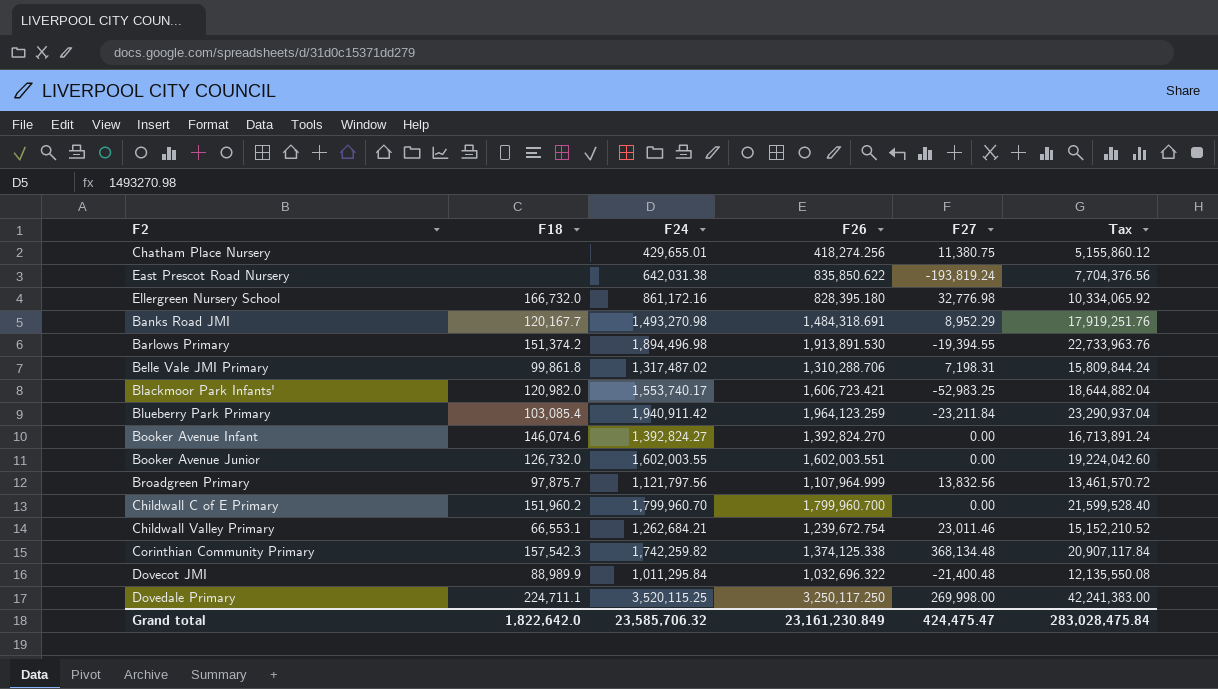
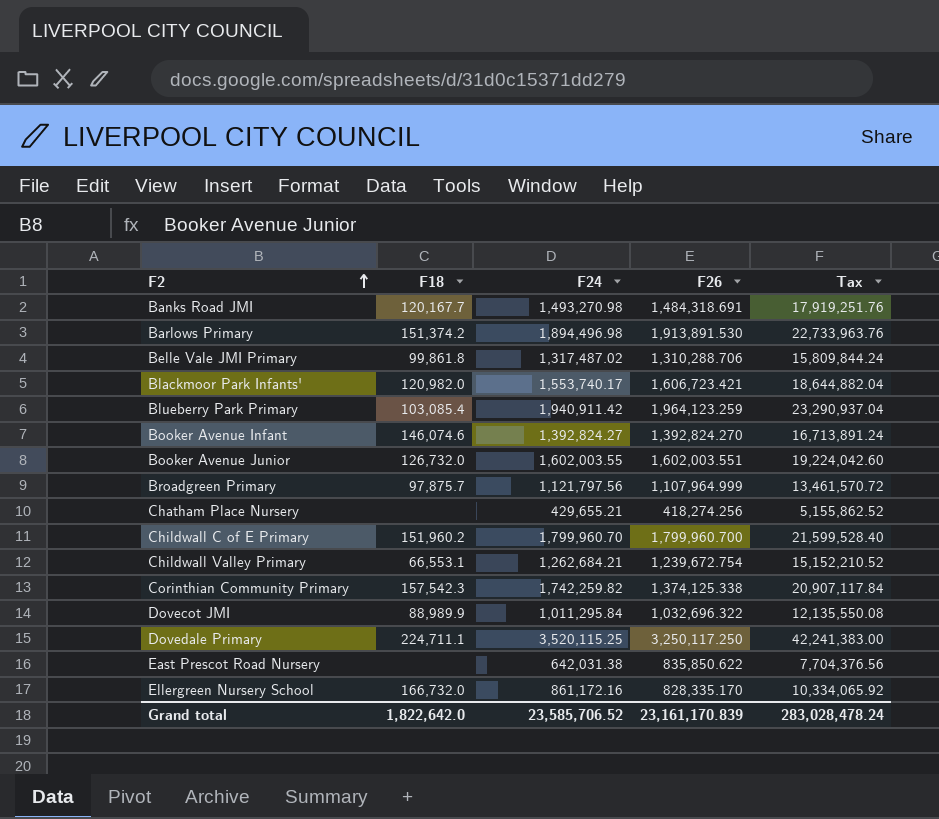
row order: none -> F2 ascending
column F27 | formula: [F24] - [F26] -> none
Chatham Place Nursery | F24: 429,655.01 -> 429,655.21
Chatham Place Nursery | Tax: 5,155,860.12 -> 5,155,862.52
Ellergreen Nursery School | F26: 828,395.180 -> 828,335.170
Grand total | F24: 23,585,706.32 -> 23,585,706.52
Grand total | F26: 23,161,230.849 -> 23,161,170.839
Grand total | Tax: 283,028,475.84 -> 283,028,478.24

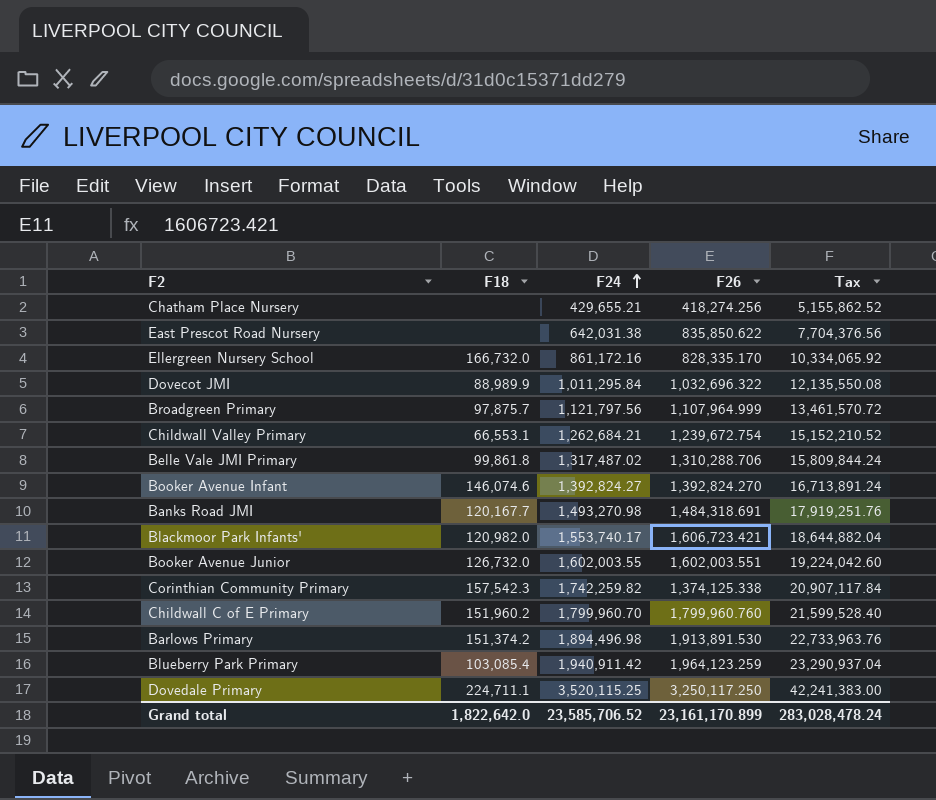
row order: F2 ascending -> F24 ascending
Childwall C of E Primary | F26: 1,799,960.700 -> 1,799,960.760
Grand total | F26: 23,161,170.839 -> 23,161,170.899

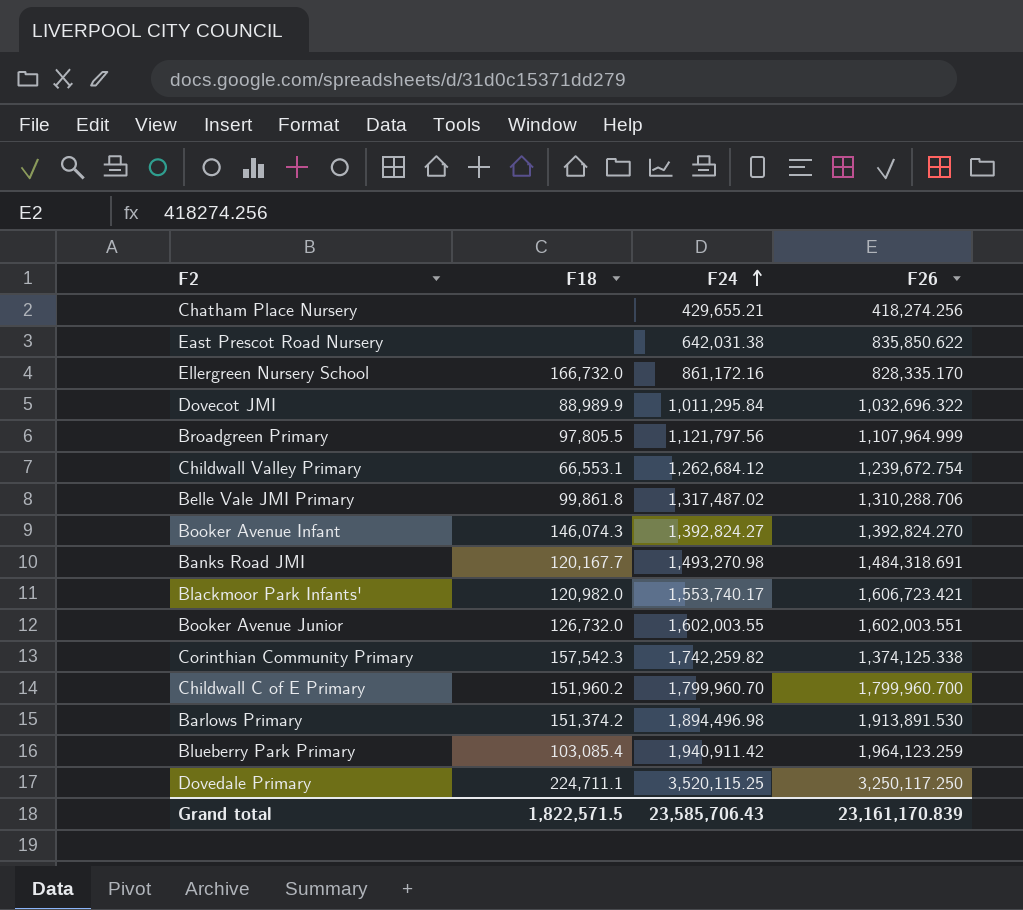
column Tax | formula: [F24] * 12 -> none
Broadgreen Primary | F18: 97,875.7 -> 97,805.5
Childwall Valley Primary | F24: 1,262,684.21 -> 1,262,684.12
Booker Avenue Infant | F18: 146,074.6 -> 146,074.3
Childwall C of E Primary | F26: 1,799,960.760 -> 1,799,960.700
Grand total | F18: 1,822,642.0 -> 1,822,571.5
Grand total | F24: 23,585,706.52 -> 23,585,706.43
Grand total | F26: 23,161,170.899 -> 23,161,170.839

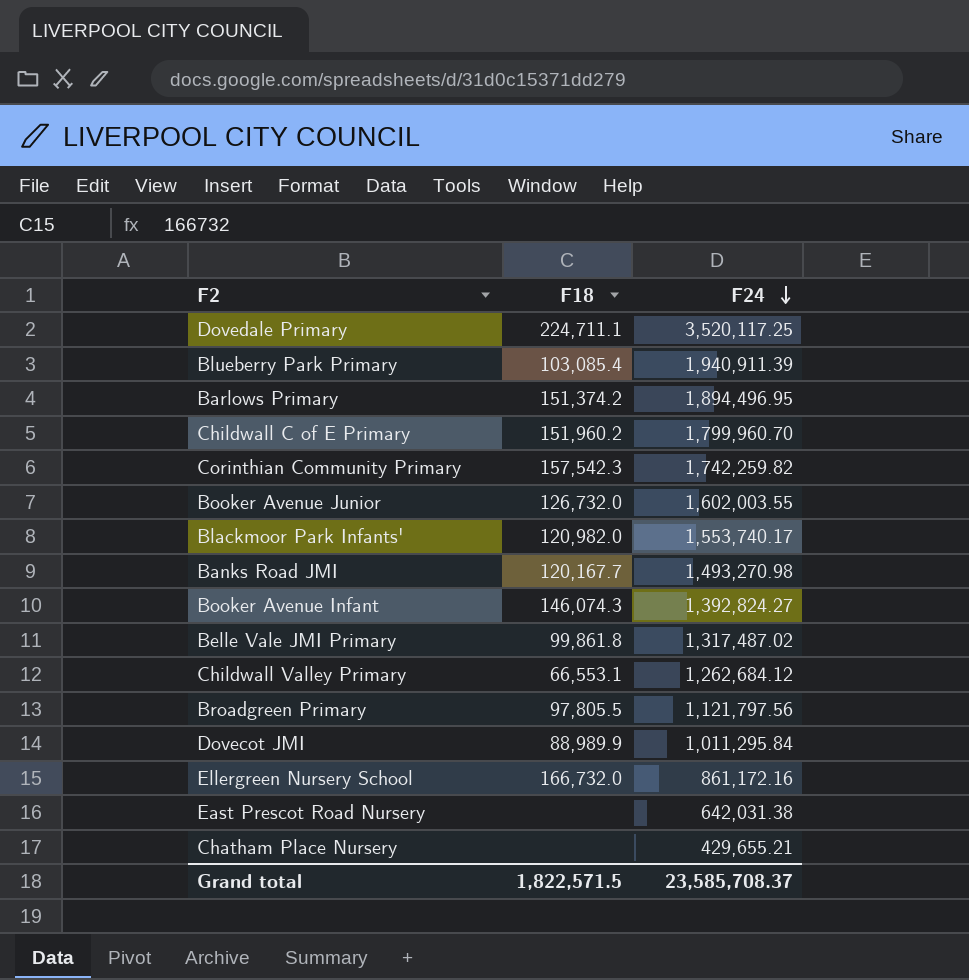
row order: F24 ascending -> F24 descending
column F26 | position: 4 -> none
Dovedale Primary | F24: 3,520,115.25 -> 3,520,117.25
Blueberry Park Primary | F24: 1,940,911.42 -> 1,940,911.39
Barlows Primary | F24: 1,894,496.98 -> 1,894,496.95
Grand total | F24: 23,585,706.43 -> 23,585,708.37

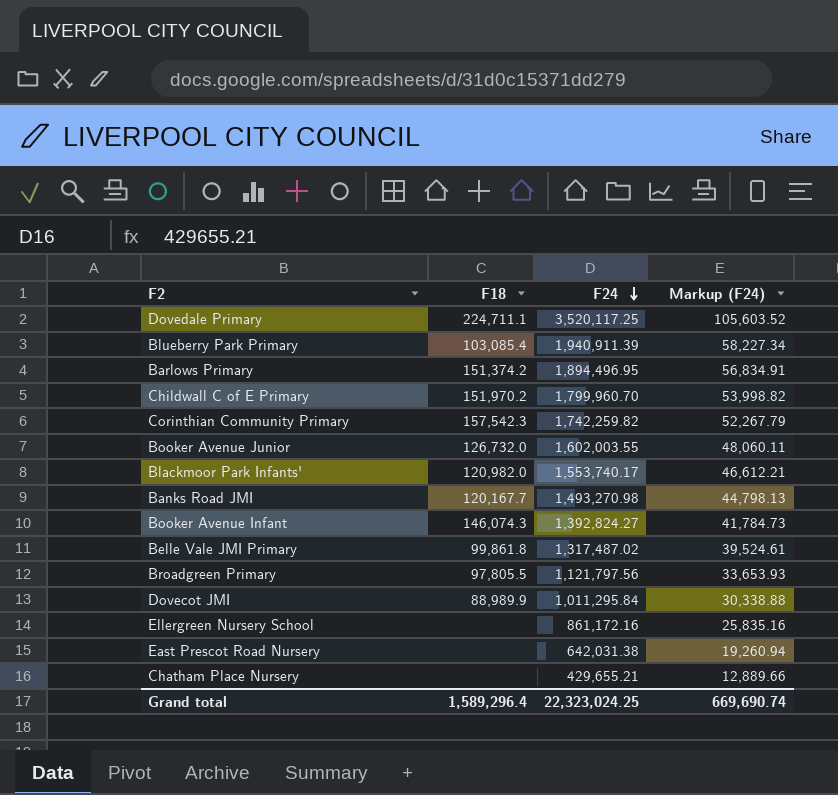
column Markup (F24) | formula: none -> [F24] * 0.03
row Childwall Valley Primary: 66,553.1 | 1,262,684.12 -> none
Childwall C of E Primary | F18: 151,960.2 -> 151,970.2
Ellergreen Nursery School | F18: 166,732.0 -> none
Grand total | F18: 1,822,571.5 -> 1,589,296.4
Grand total | F24: 23,585,708.37 -> 22,323,024.25

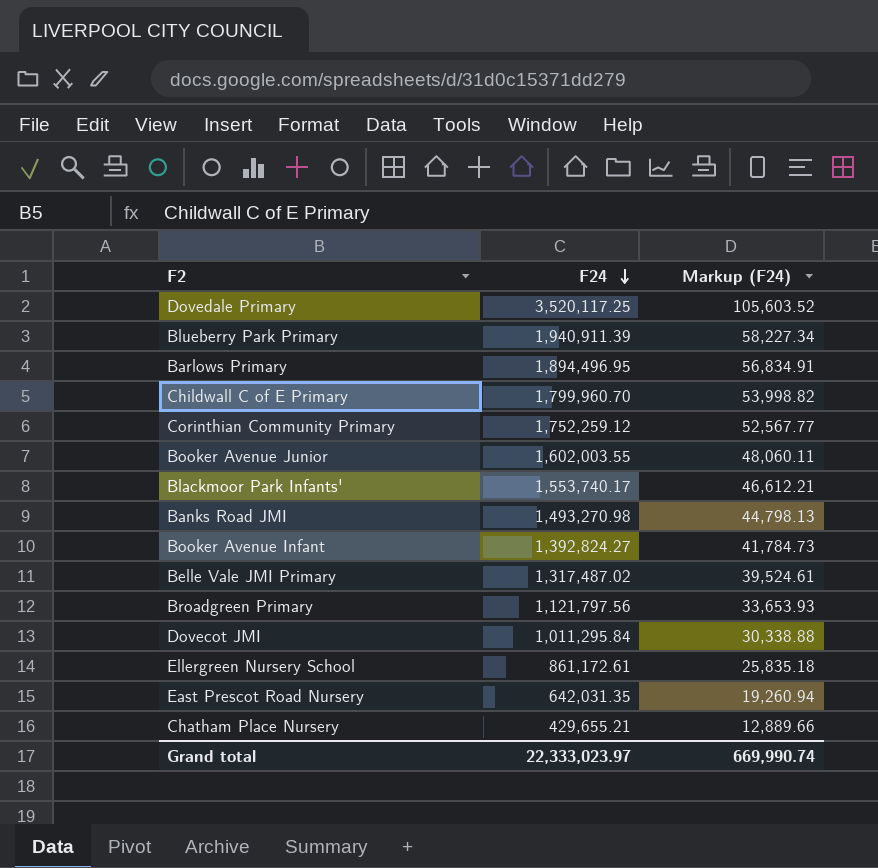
column F18 | position: 2 -> none
Corinthian Community Primary | F24: 1,742,259.82 -> 1,752,259.12
Corinthian Community Primary | Markup (F24): 52,267.79 -> 52,567.77
Ellergreen Nursery School | F24: 861,172.16 -> 861,172.61
Ellergreen Nursery School | Markup (F24): 25,835.16 -> 25,835.18
East Prescot Road Nursery | F24: 642,031.38 -> 642,031.35
Grand total | F24: 22,323,024.25 -> 22,333,023.97
Grand total | Markup (F24): 669,690.74 -> 669,990.74

